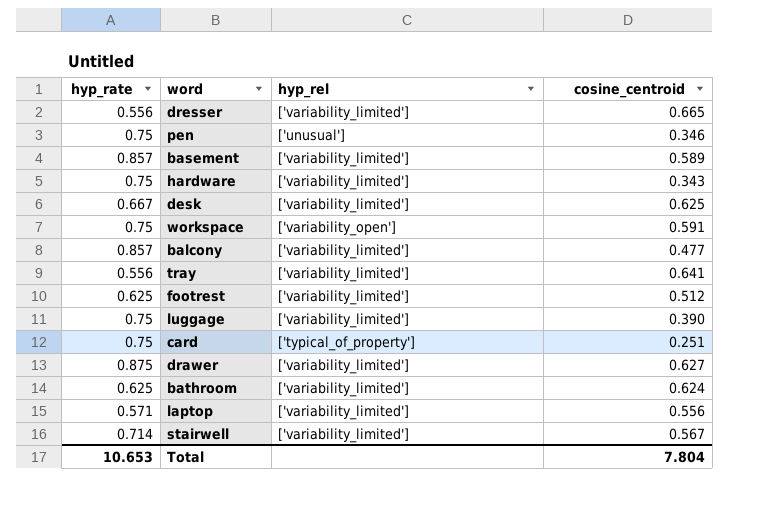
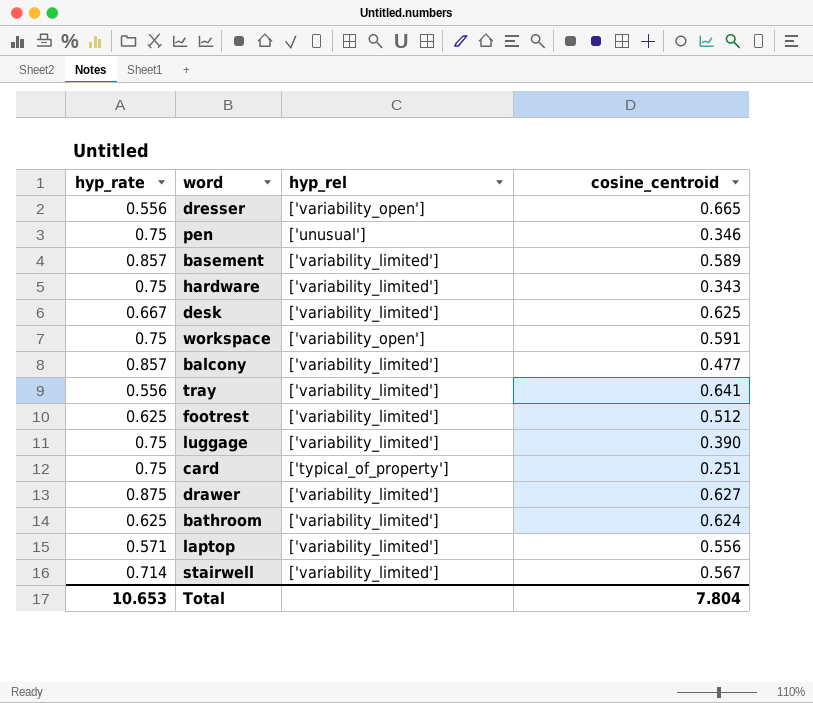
dresser | hyp_rel: ['variability_limited'] -> ['variability_open']

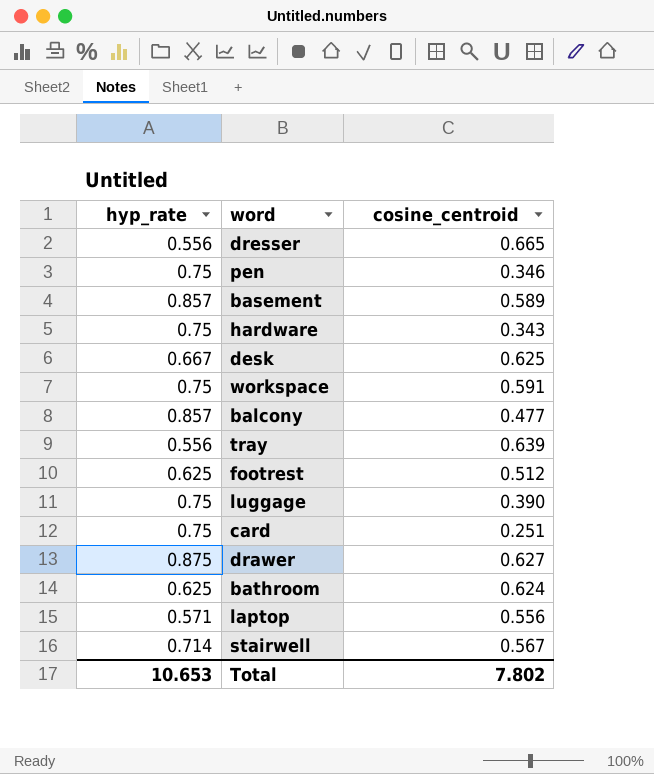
column hyp_rel | position: 3 -> none
tray | cosine_centroid: 0.641 -> 0.639
Total | cosine_centroid: 7.804 -> 7.802

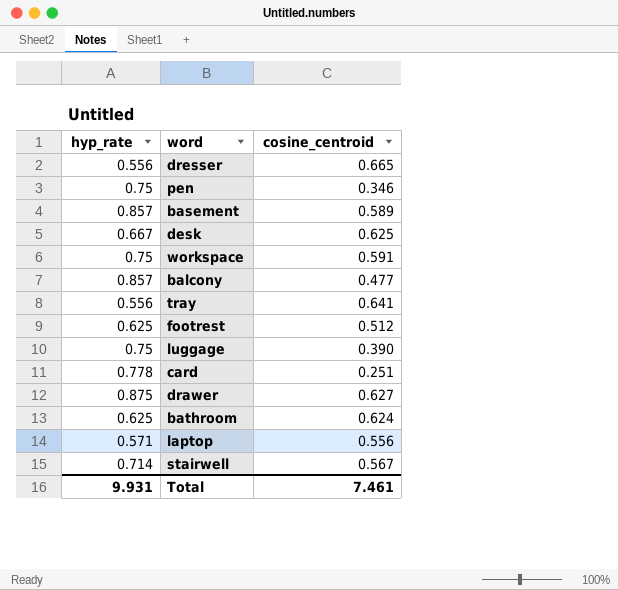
row hardware: 0.75 | 0.343 -> none
tray | cosine_centroid: 0.639 -> 0.641
card | hyp_rate: 0.75 -> 0.778
Total | hyp_rate: 10.653 -> 9.931
Total | cosine_centroid: 7.802 -> 7.461

